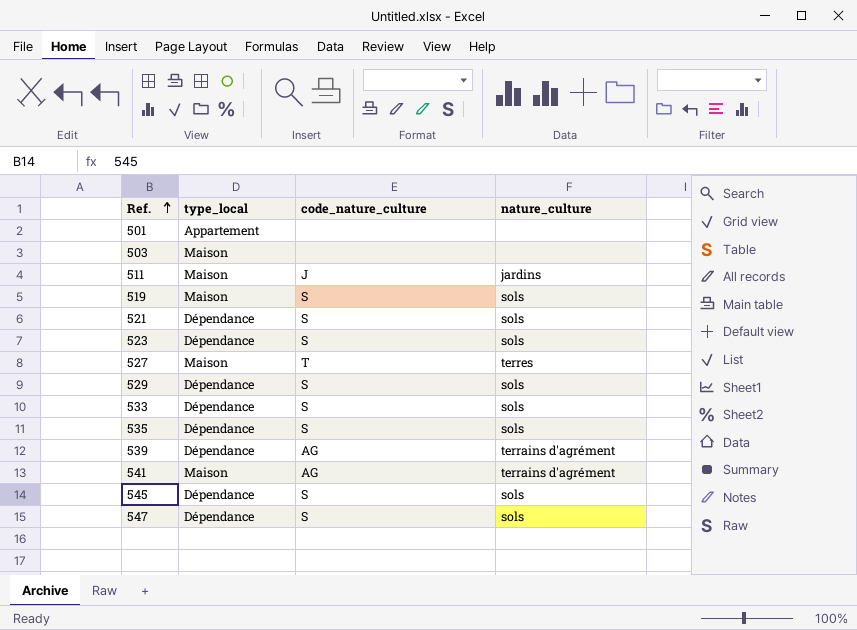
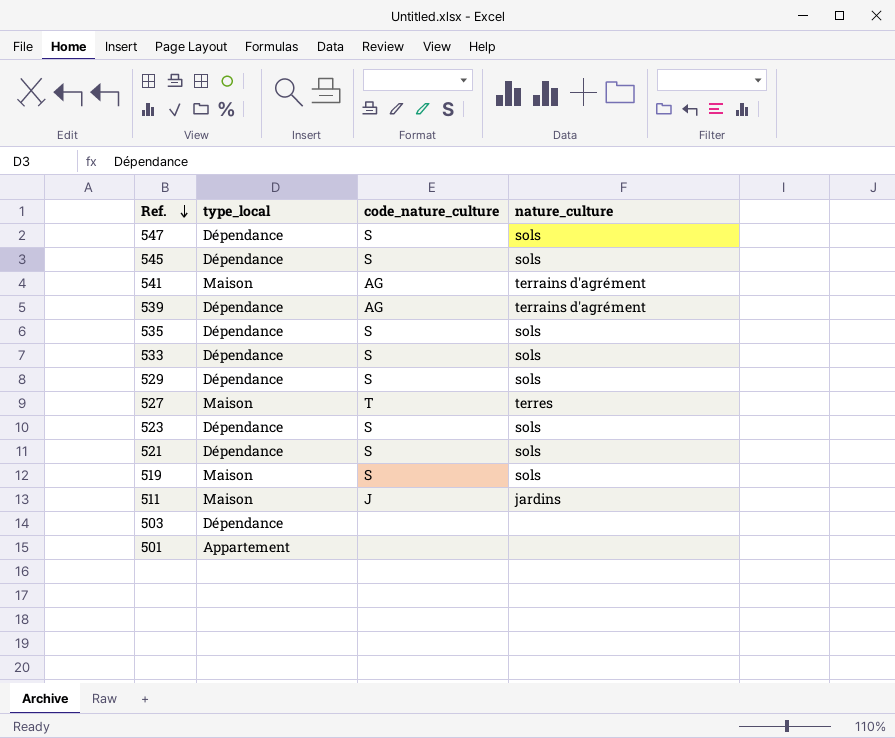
row order: Ref. ascending -> Ref. descending
503 | type_local: Maison -> Dépendance

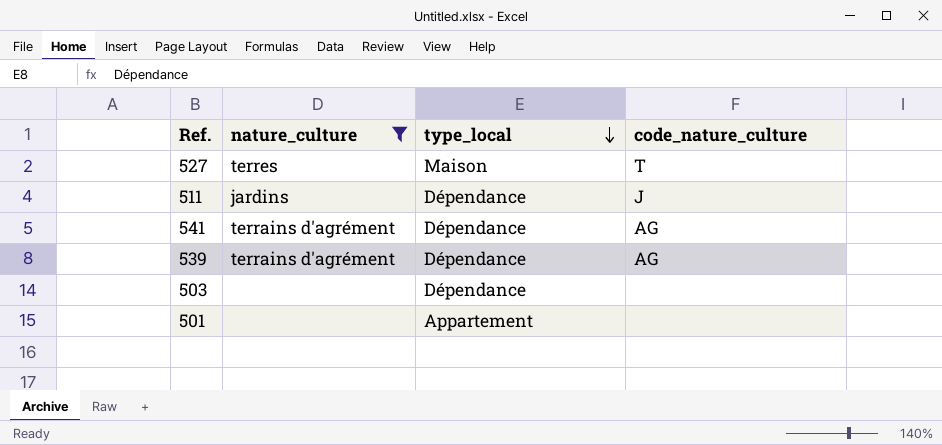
filter: none -> nature_culture != sols
row order: Ref. descending -> type_local descending
column nature_culture | position: 4 -> 2
511 | type_local: Maison -> Dépendance
541 | type_local: Maison -> Dépendance

